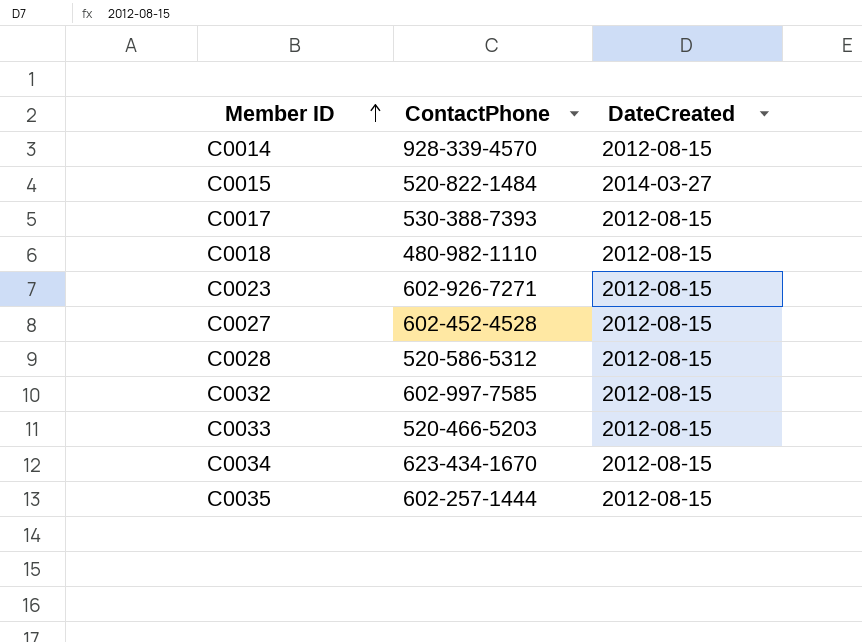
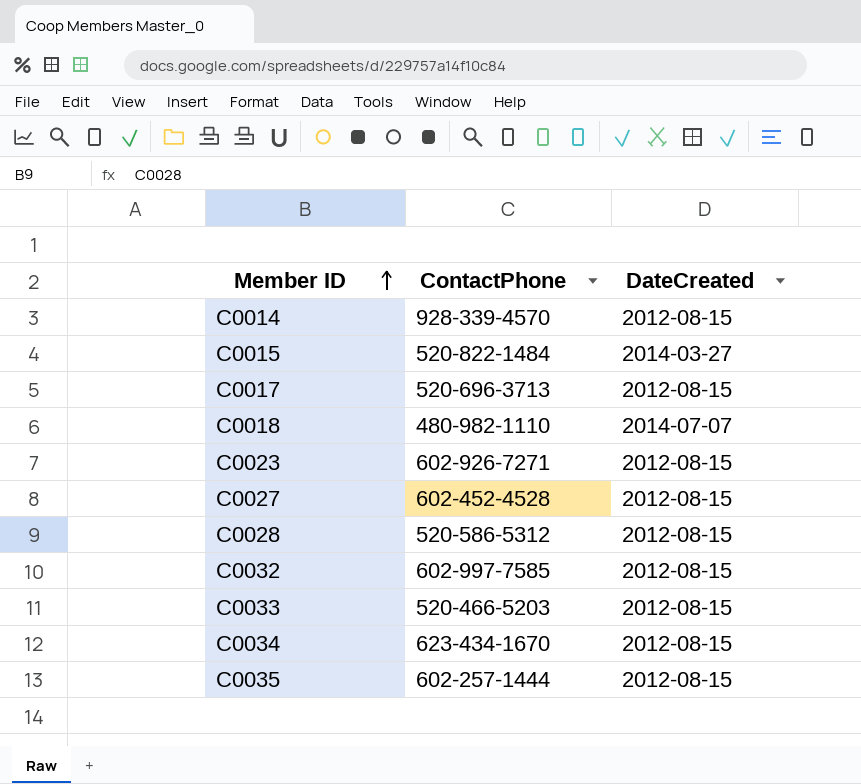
C0017 | ContactPhone: 530-388-7393 -> 520-696-3713
C0018 | DateCreated: 2012-08-15 -> 2014-07-07

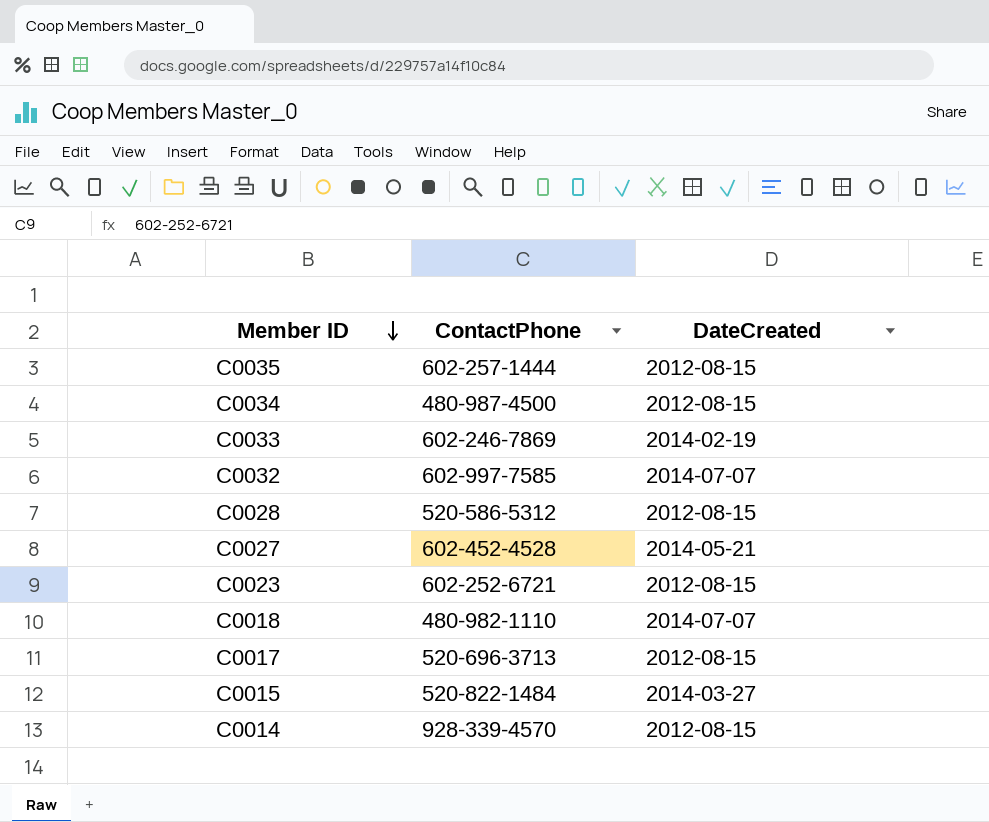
row order: Member ID ascending -> Member ID descending
C0034 | ContactPhone: 623-434-1670 -> 480-987-4500
C0033 | ContactPhone: 520-466-5203 -> 602-246-7869
C0033 | DateCreated: 2012-08-15 -> 2014-02-19
C0032 | DateCreated: 2012-08-15 -> 2014-07-07
C0027 | DateCreated: 2012-08-15 -> 2014-05-21
C0023 | ContactPhone: 602-926-7271 -> 602-252-6721

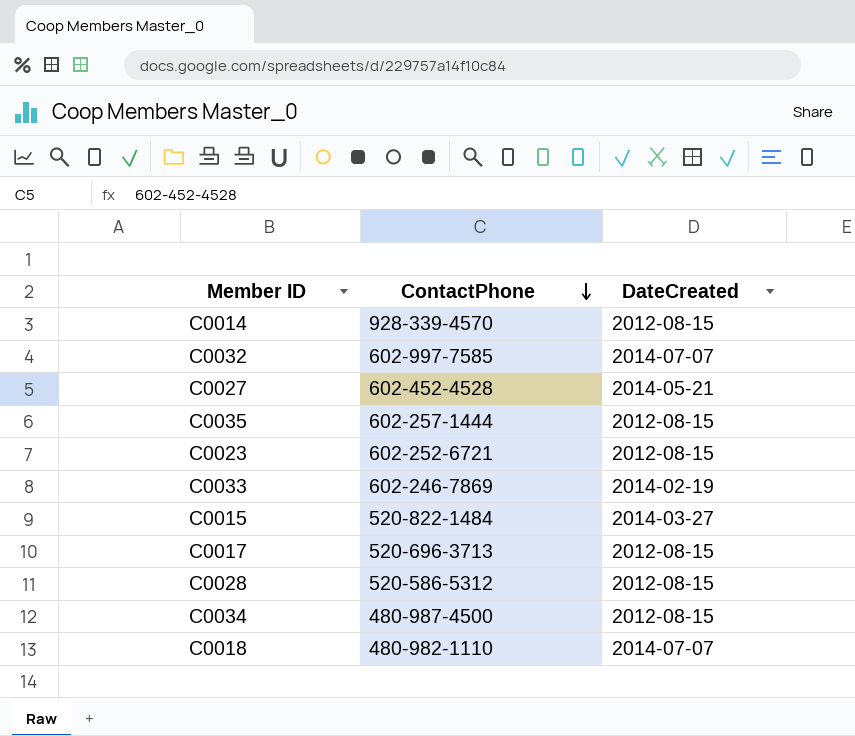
row order: Member ID descending -> ContactPhone descending

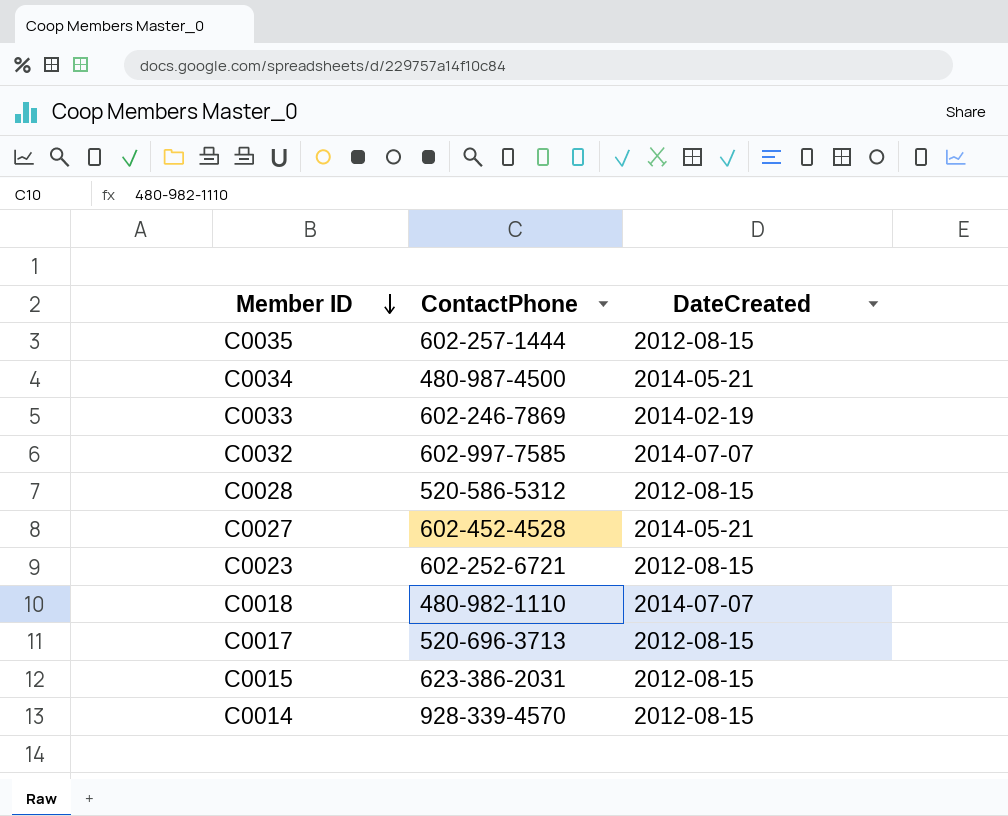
row order: ContactPhone descending -> Member ID descending
C0034 | DateCreated: 2012-08-15 -> 2014-05-21
C0015 | ContactPhone: 520-822-1484 -> 623-386-2031
C0015 | DateCreated: 2014-03-27 -> 2012-08-15

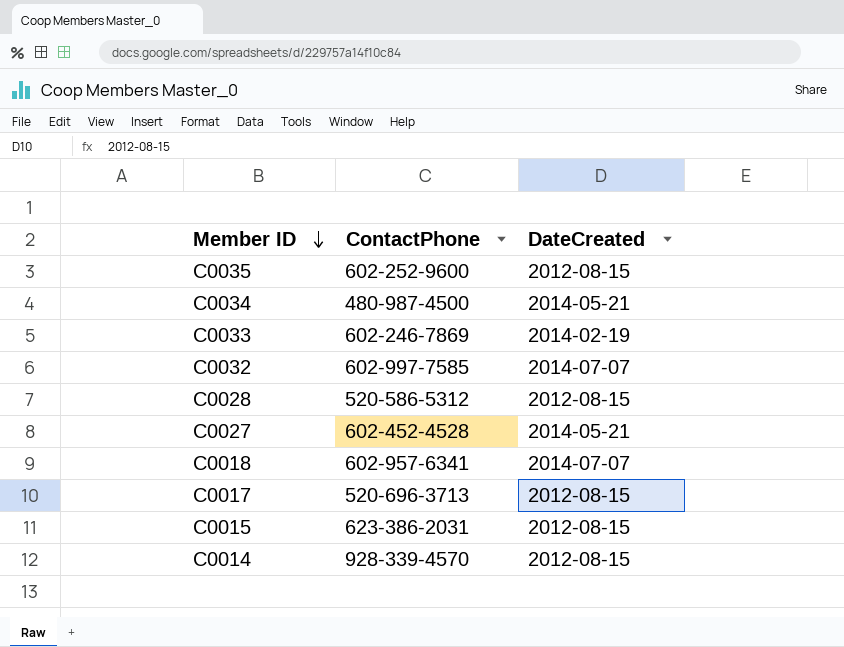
row C0023: 602-252-6721 | 2012-08-15 -> none
C0035 | ContactPhone: 602-257-1444 -> 602-252-9600
C0018 | ContactPhone: 480-982-1110 -> 602-957-6341

